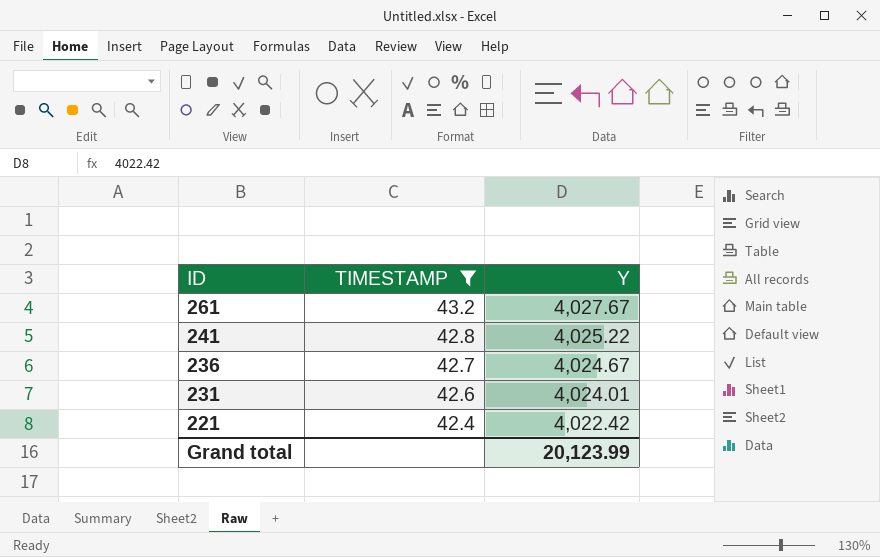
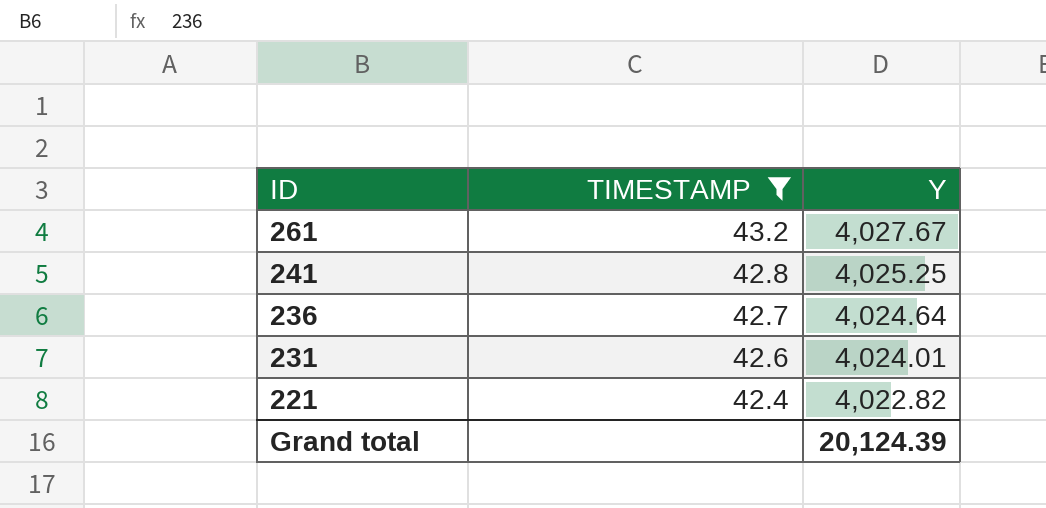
241 | Y: 4,025.22 -> 4,025.25
236 | Y: 4,024.67 -> 4,024.64
221 | Y: 4,022.42 -> 4,022.82
Grand total | Y: 20,123.99 -> 20,124.39

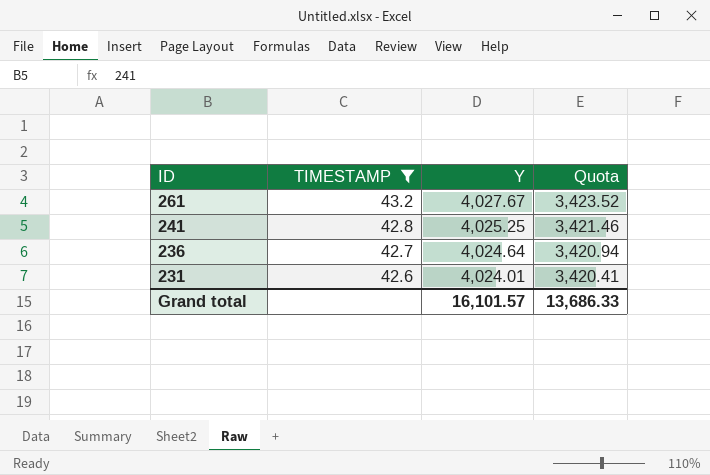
column Quota | formula: none -> [Y] * 0.85
row 221: 42.4 | 4,022.82 -> none
Grand total | Y: 20,124.39 -> 16,101.57

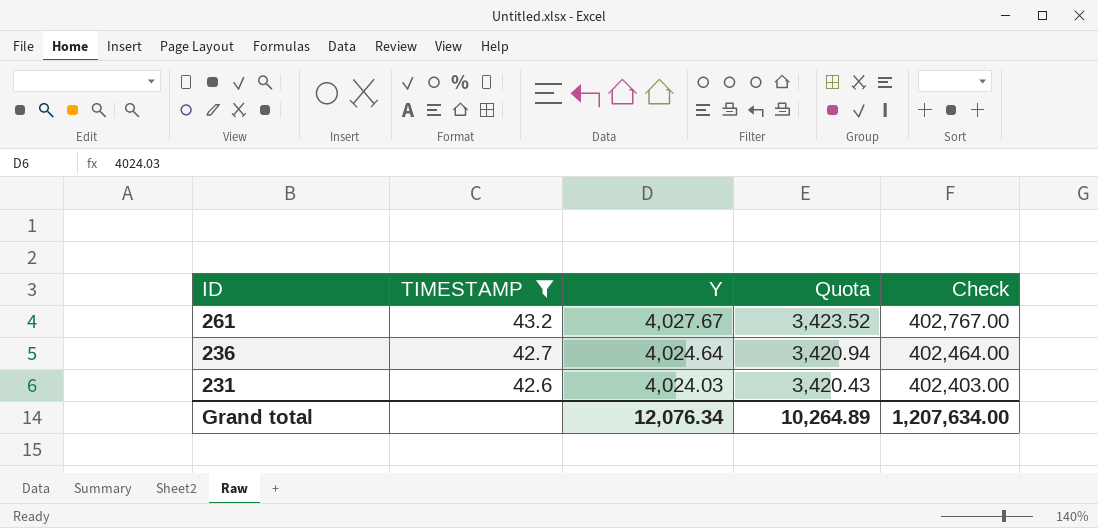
column Check | formula: none -> [Y] * 100
row 241: 42.8 | 4,025.25 | 3,421.46 -> none
231 | Y: 4,024.01 -> 4,024.03
231 | Quota: 3,420.41 -> 3,420.43
Grand total | Y: 16,101.57 -> 12,076.34
Grand total | Quota: 13,686.33 -> 10,264.89

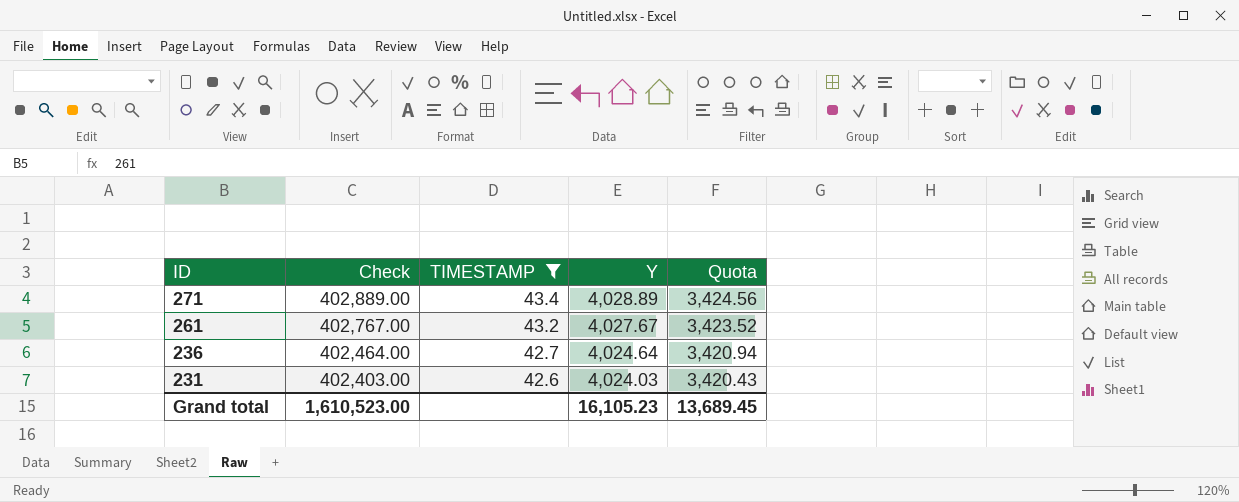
column Check | position: 5 -> 2
row 271: none -> 402,889.00 | 43.4 | 4,028.89 | 3,424.56
Grand total | Check: 1,207,634.00 -> 1,610,523.00
Grand total | Y: 12,076.34 -> 16,105.23
Grand total | Quota: 10,264.89 -> 13,689.45

